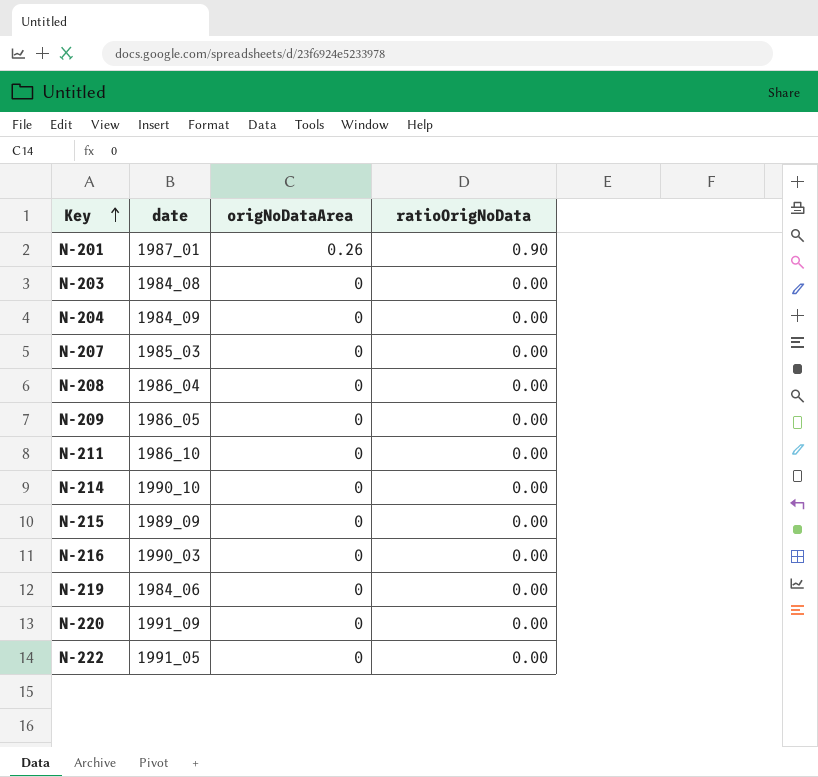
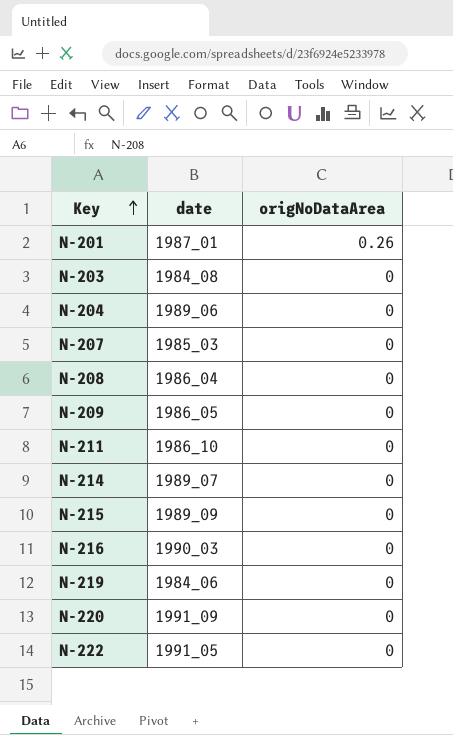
column ratioOrigNoData | position: 4 -> none
N-204 | date: 1984_09 -> 1989_06
N-214 | date: 1990_10 -> 1989_07

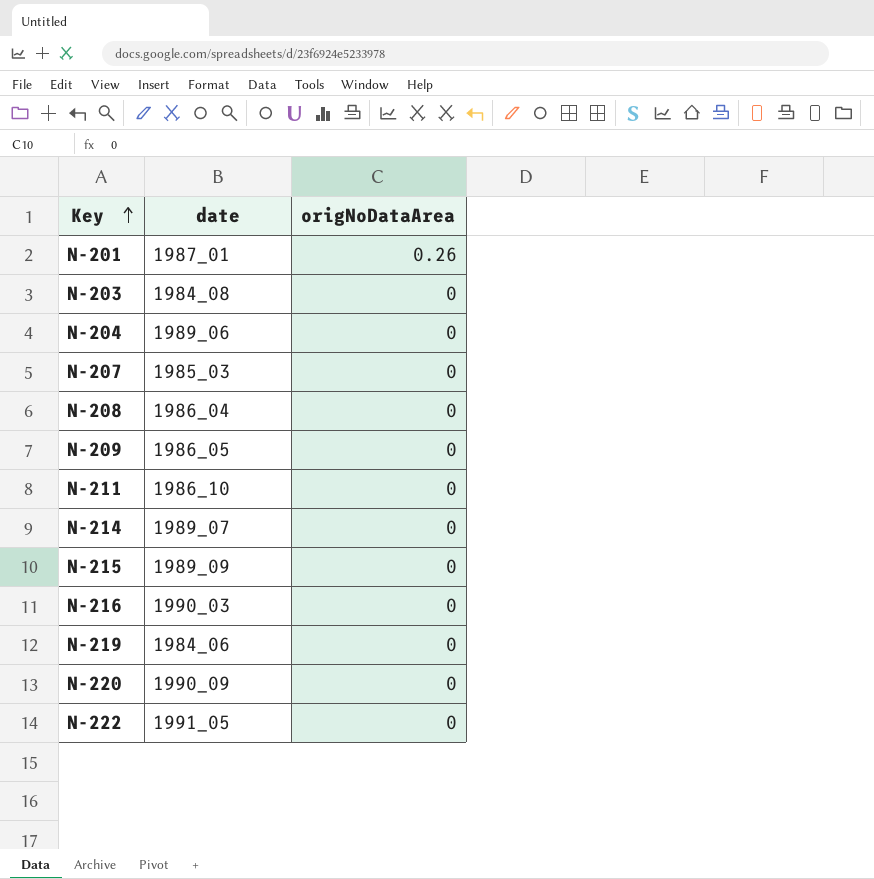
N-220 | date: 1991_09 -> 1990_09

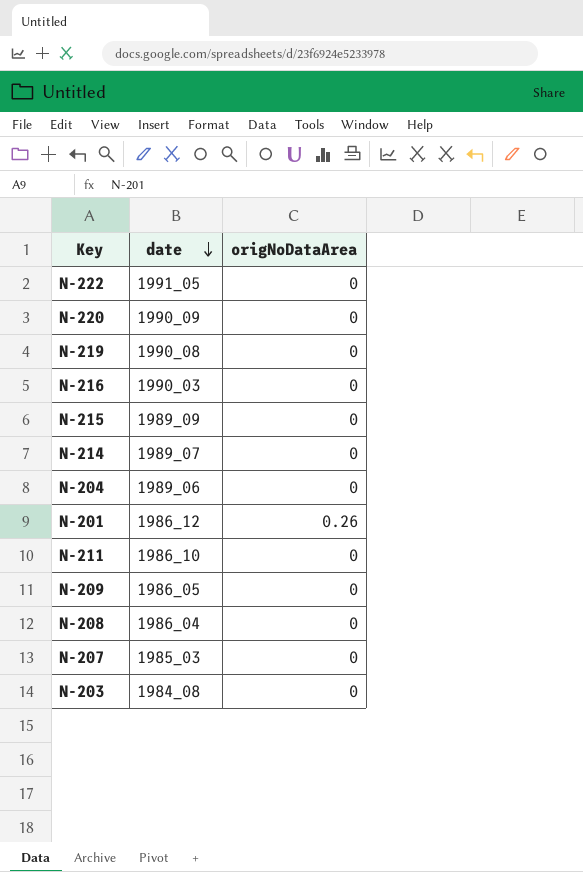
row order: Key ascending -> date descending
N-219 | date: 1984_06 -> 1990_08
N-201 | date: 1987_01 -> 1986_12

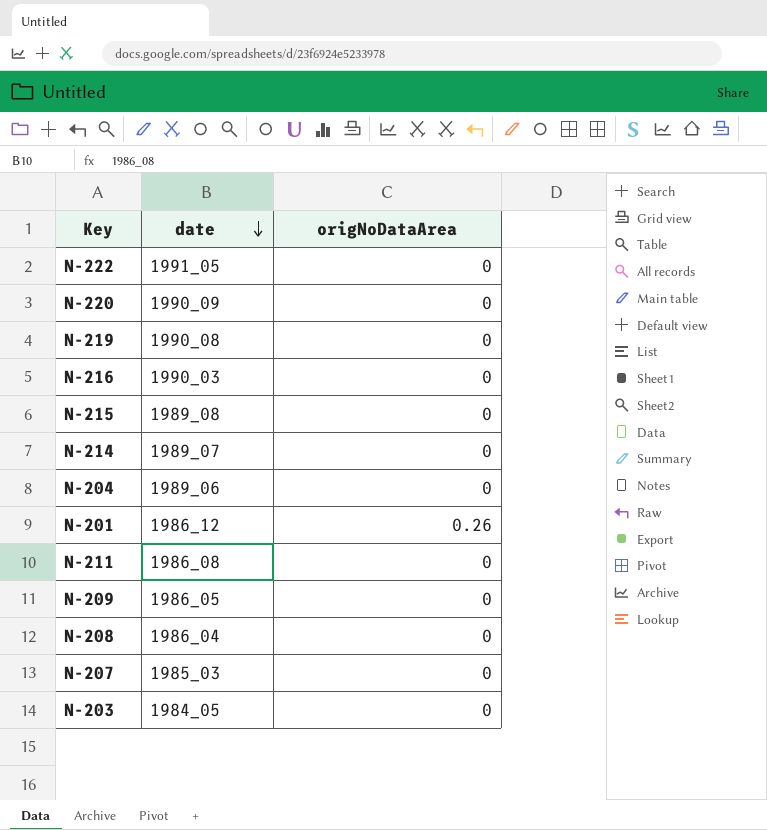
N-215 | date: 1989_09 -> 1989_08
N-211 | date: 1986_10 -> 1986_08
N-203 | date: 1984_08 -> 1984_05

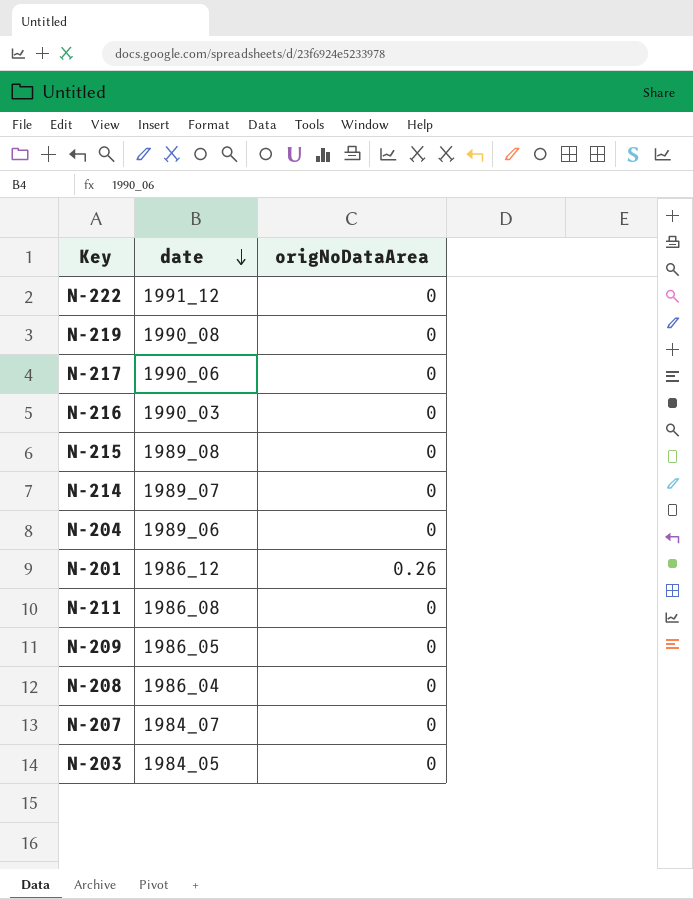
row N-220: 1990_09 | 0 -> none
N-222 | date: 1991_05 -> 1991_12
row N-217: none -> 1990_06 | 0
N-207 | date: 1985_03 -> 1984_07

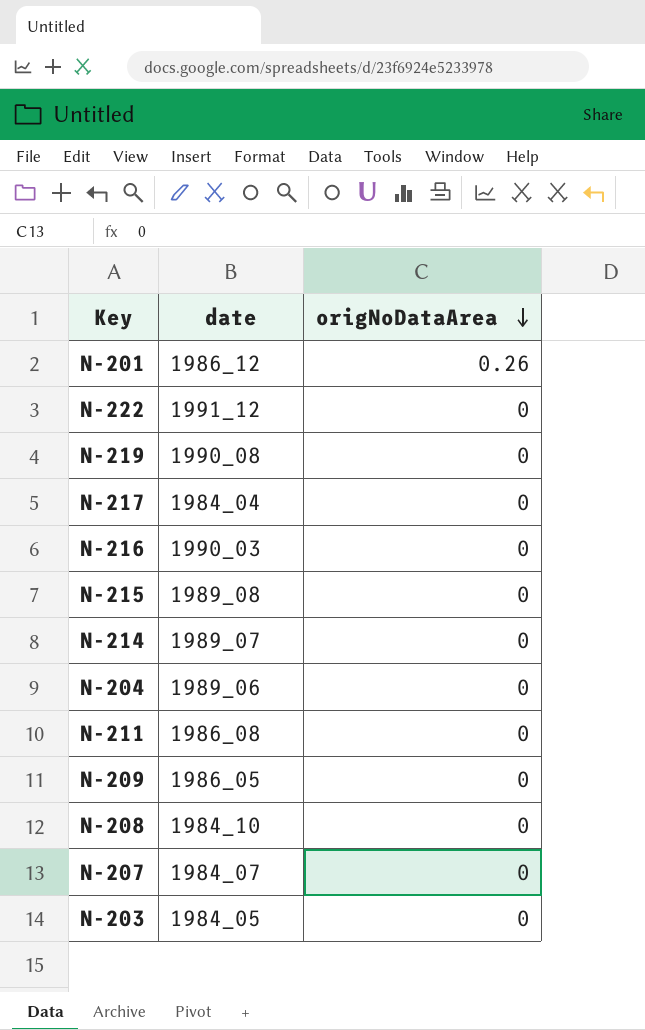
row order: date descending -> origNoDataArea descending
N-217 | date: 1990_06 -> 1984_04
N-208 | date: 1986_04 -> 1984_10

